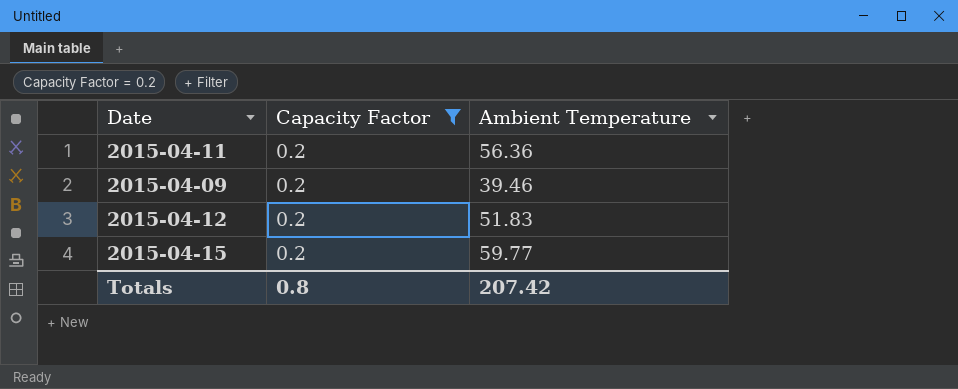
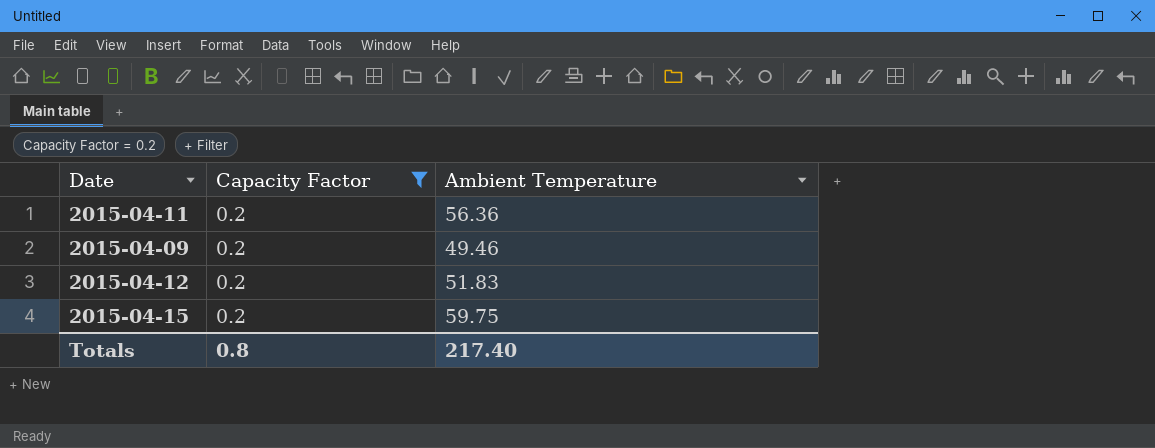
2015-04-09 | Ambient Temperature: 39.46 -> 49.46
2015-04-15 | Ambient Temperature: 59.77 -> 59.75
Totals | Ambient Temperature: 207.42 -> 217.40

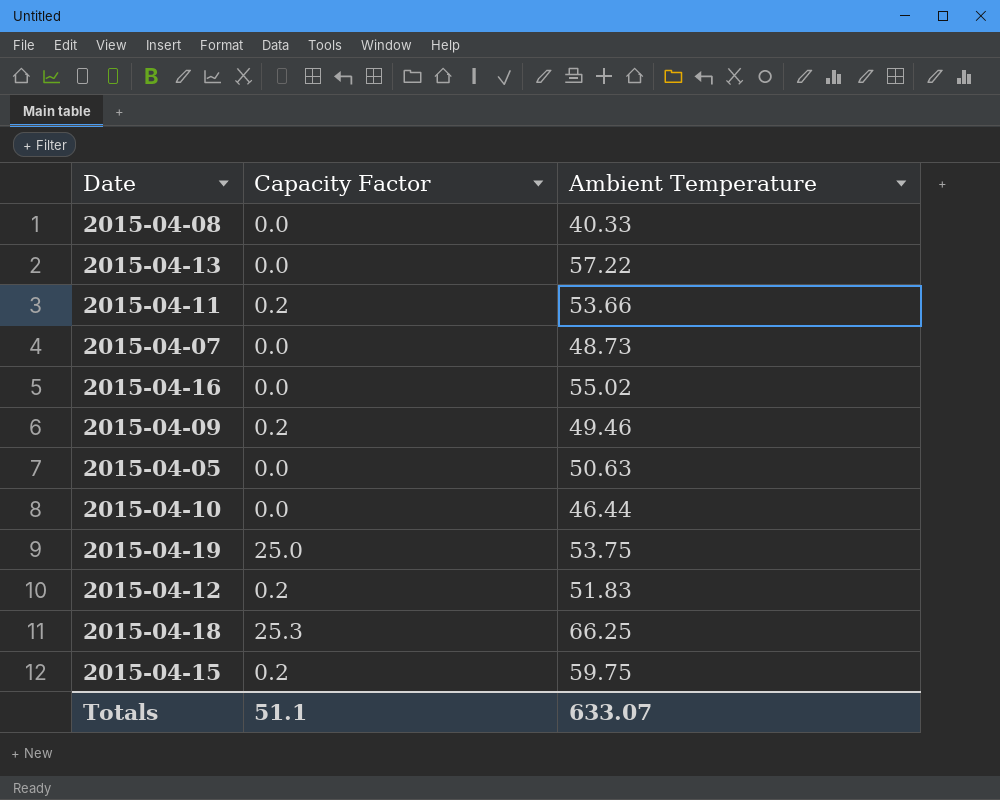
filter: Capacity Factor = 0.2 -> none
2015-04-11 | Ambient Temperature: 56.36 -> 53.66
Totals | Capacity Factor: 0.8 -> 51.1
Totals | Ambient Temperature: 217.40 -> 633.07

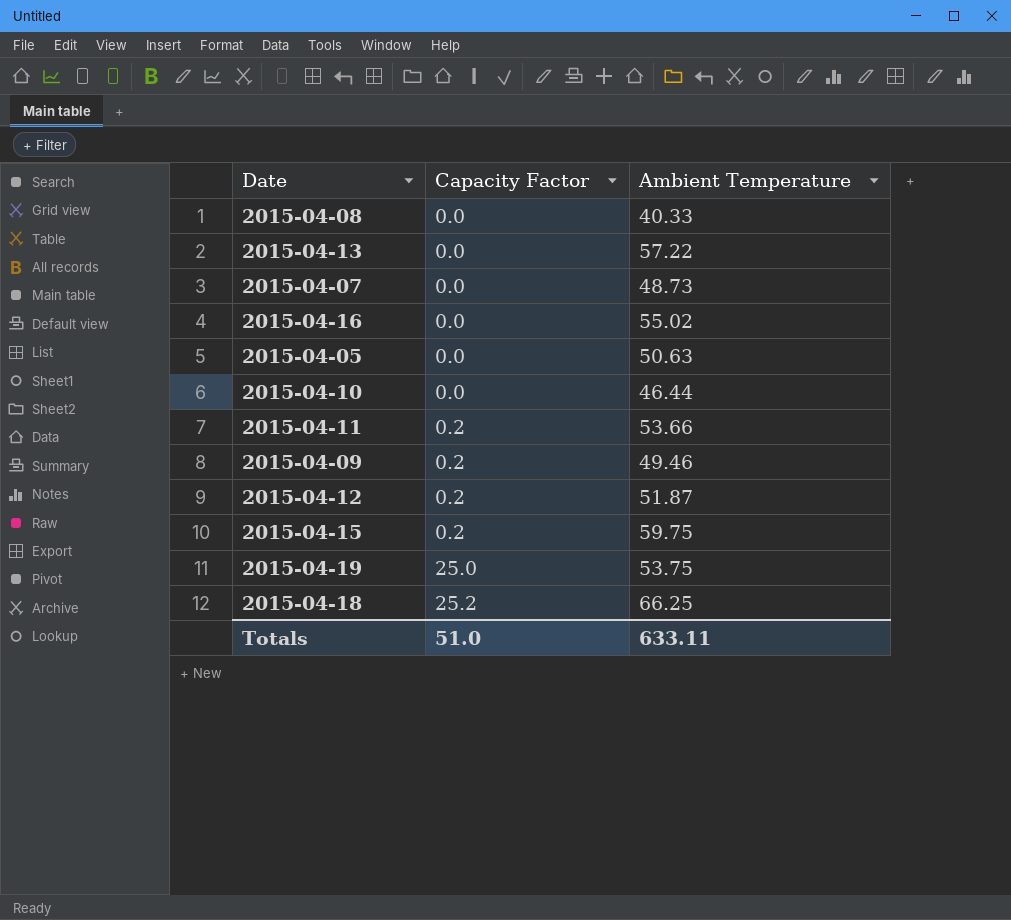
row order: none -> Capacity Factor ascending
2015-04-12 | Ambient Temperature: 51.83 -> 51.87
2015-04-18 | Capacity Factor: 25.3 -> 25.2
Totals | Capacity Factor: 51.1 -> 51.0
Totals | Ambient Temperature: 633.07 -> 633.11

